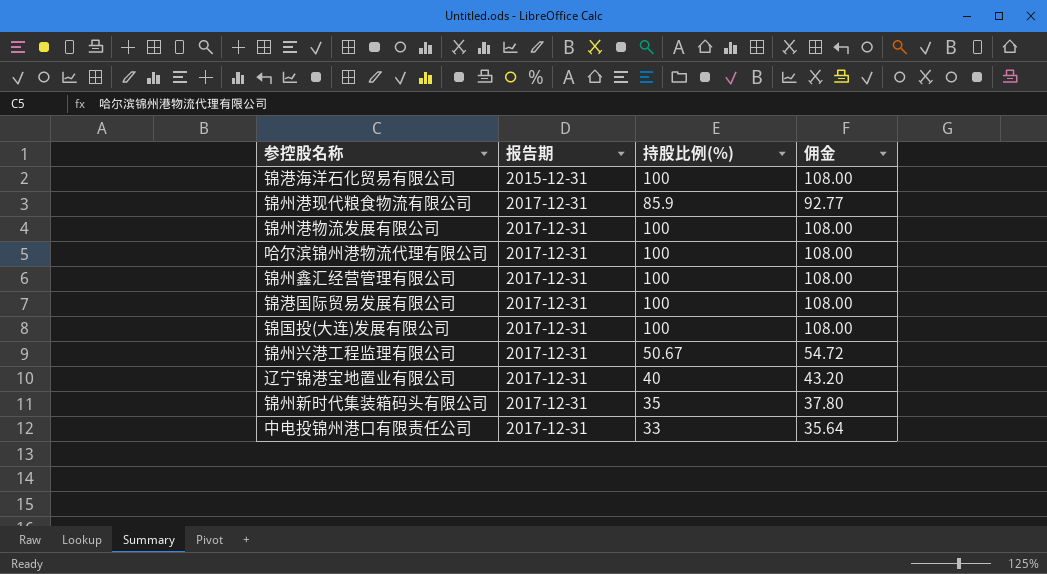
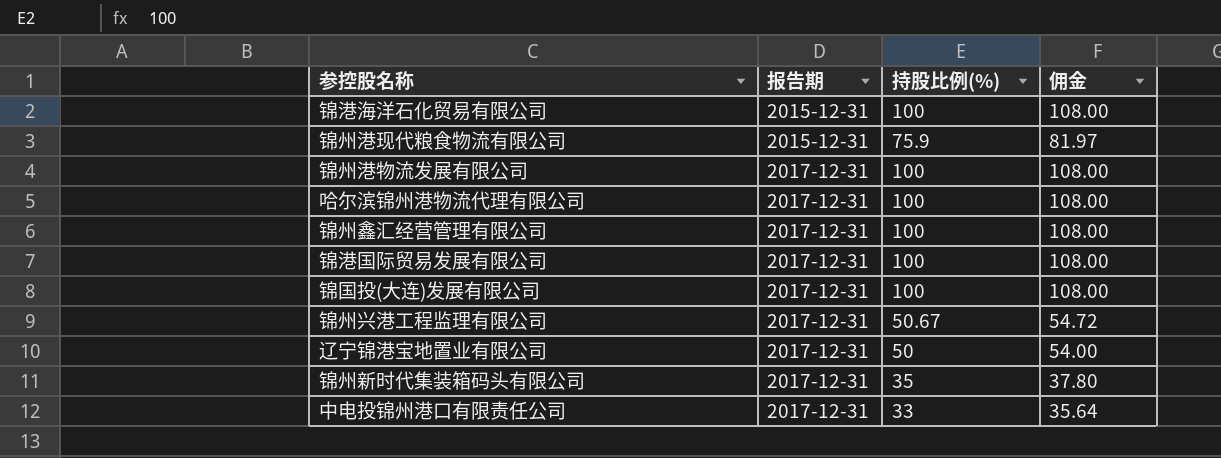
锦州港现代粮食物流有限公司 | 报告期: 2017-12-31 -> 2015-12-31
锦州港现代粮食物流有限公司 | 持股比例(%): 85.9 -> 75.9
锦州港现代粮食物流有限公司 | 佣金: 92.77 -> 81.97
辽宁锦港宝地置业有限公司 | 持股比例(%): 40 -> 50
辽宁锦港宝地置业有限公司 | 佣金: 43.20 -> 54.00

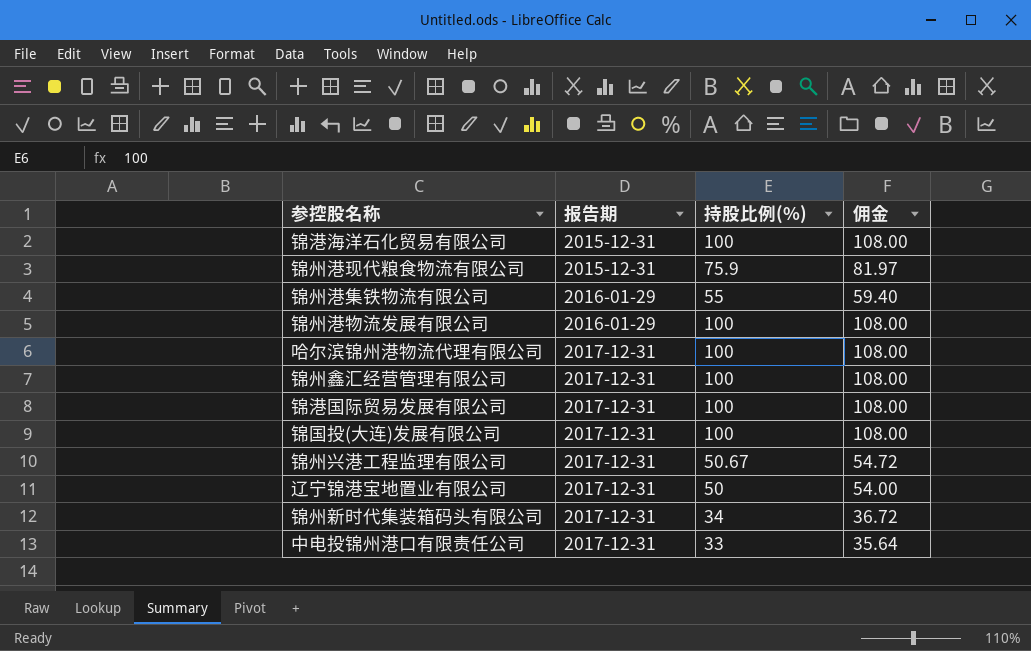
row 锦州港集铁物流有限公司: none -> 2016-01-29 | 55 | 59.40
锦州港物流发展有限公司 | 报告期: 2017-12-31 -> 2016-01-29
锦州新时代集装箱码头有限公司 | 持股比例(%): 35 -> 34
锦州新时代集装箱码头有限公司 | 佣金: 37.80 -> 36.72

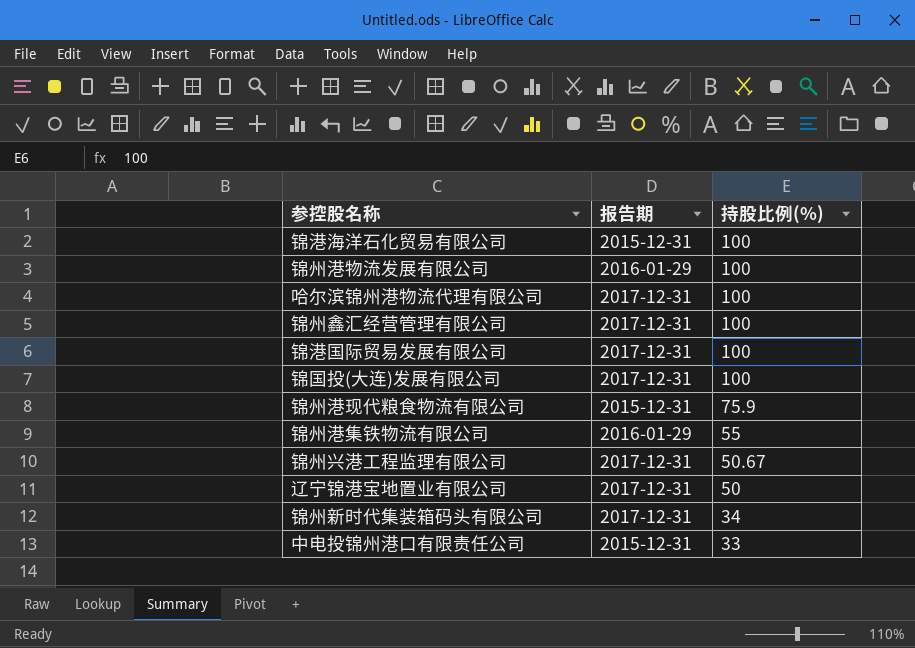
row order: 报告期 ascending -> 持股比例(%) descending
column 佣金 | formula: [持股比例(%)] * 1.08 -> none
中电投锦州港口有限责任公司 | 报告期: 2017-12-31 -> 2015-12-31

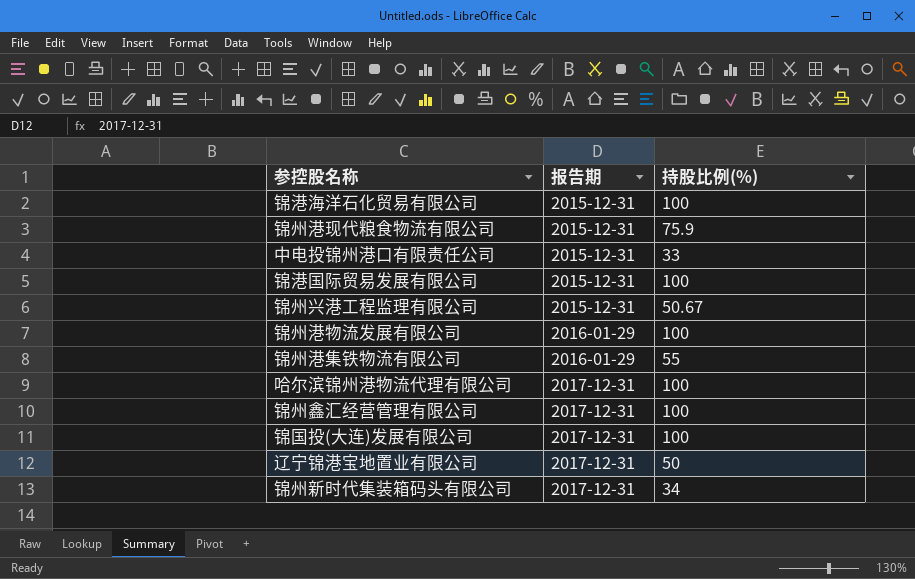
row order: 持股比例(%) descending -> 报告期 ascending
锦港国际贸易发展有限公司 | 报告期: 2017-12-31 -> 2015-12-31
锦州兴港工程监理有限公司 | 报告期: 2017-12-31 -> 2015-12-31

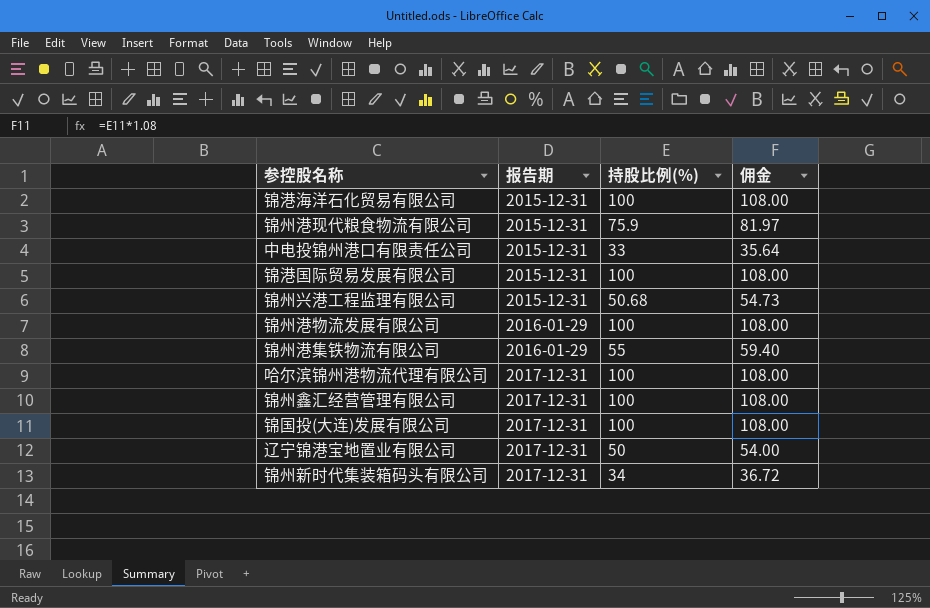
column 佣金 | formula: none -> [持股比例(%)] * 1.08
锦州兴港工程监理有限公司 | 持股比例(%): 50.67 -> 50.68

